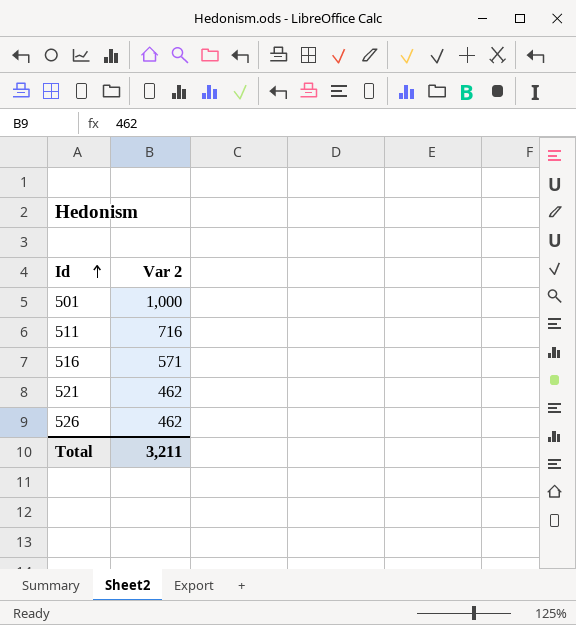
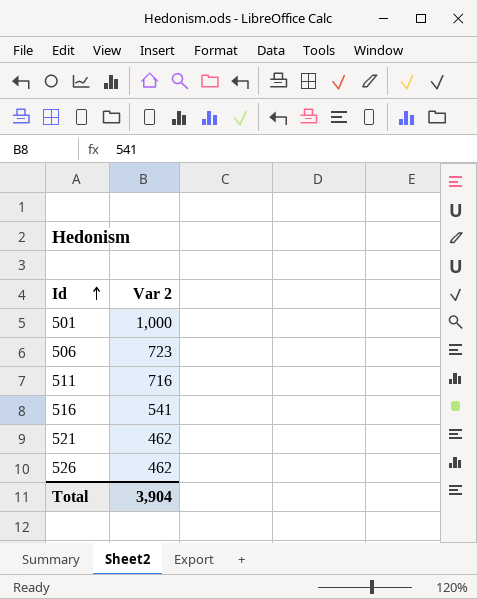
row 506: none -> 723
516 | Var 2: 571 -> 541
Total | Var 2: 3,211 -> 3,904

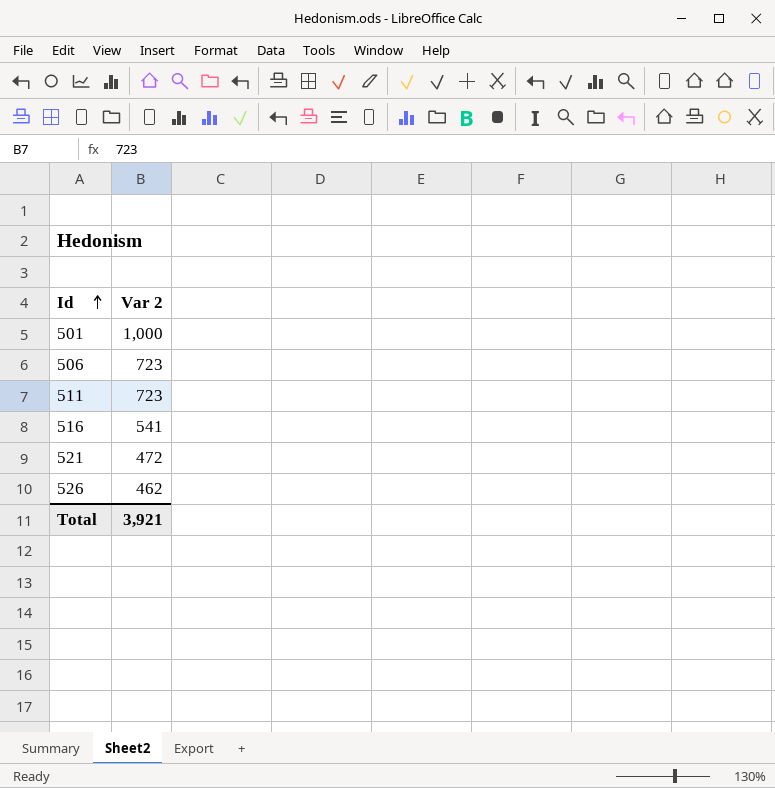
511 | Var 2: 716 -> 723
521 | Var 2: 462 -> 472
Total | Var 2: 3,904 -> 3,921

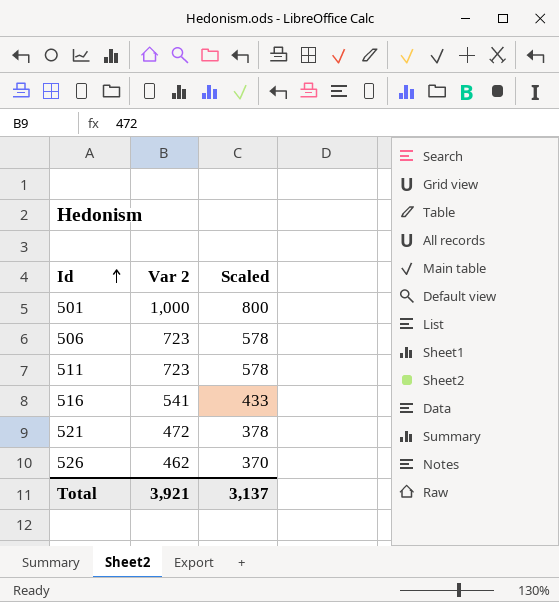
column Scaled | formula: none -> [Var 2] * 0.8

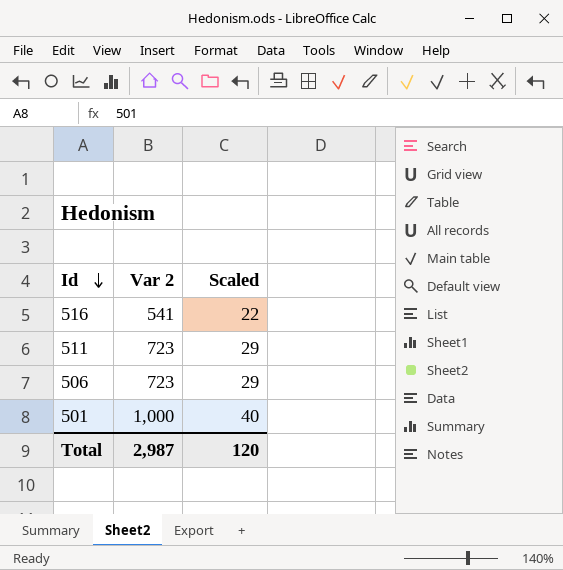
row order: Id ascending -> Id descending
column Scaled | formula: [Var 2] * 0.8 -> [Var 2] * 0.04
row 521: 472 | 378 -> none
row 526: 462 | 370 -> none
Total | Var 2: 3,921 -> 2,987
Total | Scaled: 3,137 -> 120

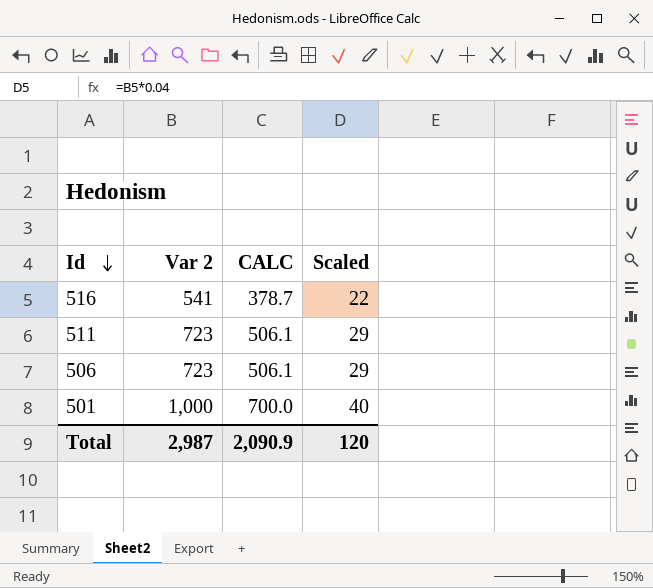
column CALC | formula: none -> [Var 2] * 0.7

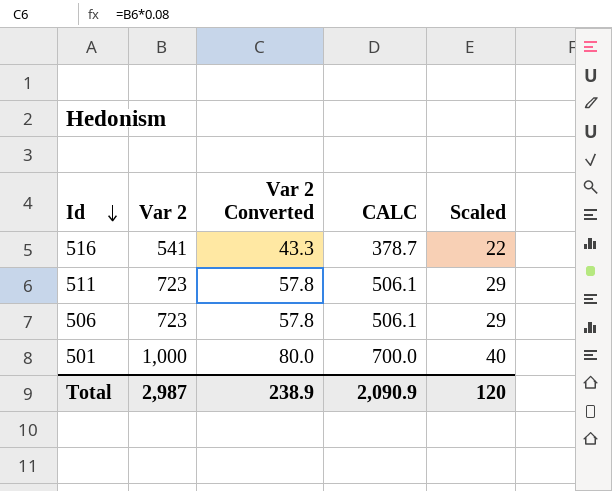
column Var 2 Converted | formula: none -> [Var 2] * 0.08

